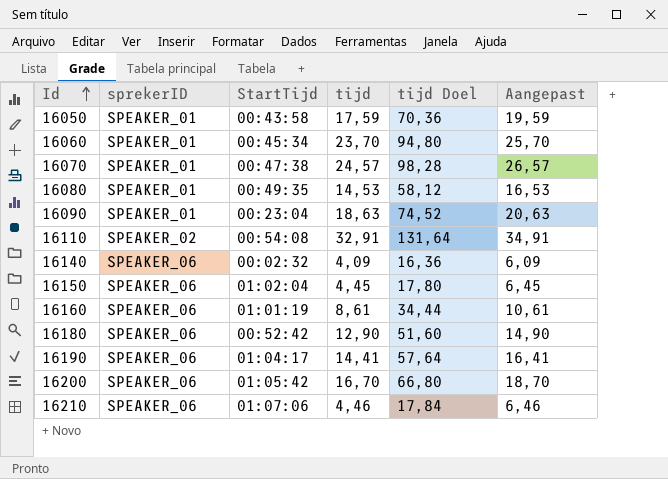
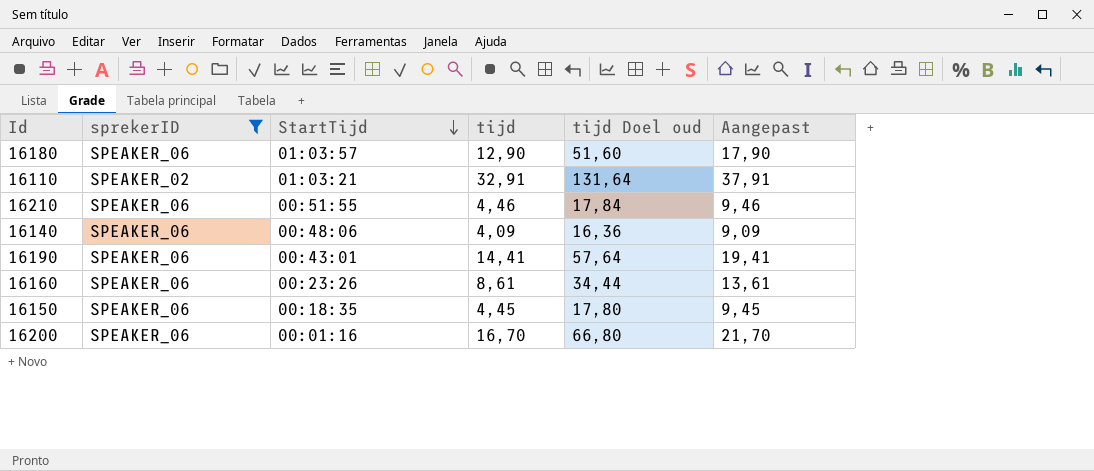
filter: none -> sprekerID != SPEAKER_01
row order: Id ascending -> StartTijd descending
column name: tijd Doel -> tijd Doel oud
column Aangepast | formula: [tijd] + 2 -> [tijd] + 5
16180 | StartTijd: 00:52:42 -> 01:03:57
16110 | StartTijd: 00:54:08 -> 01:03:21
16210 | StartTijd: 01:07:06 -> 00:51:55
16140 | StartTijd: 00:02:32 -> 00:48:06
16190 | StartTijd: 01:04:17 -> 00:43:01
16160 | StartTijd: 01:01:19 -> 00:23:26
16150 | StartTijd: 01:02:04 -> 00:18:35
16200 | StartTijd: 01:05:42 -> 00:01:16

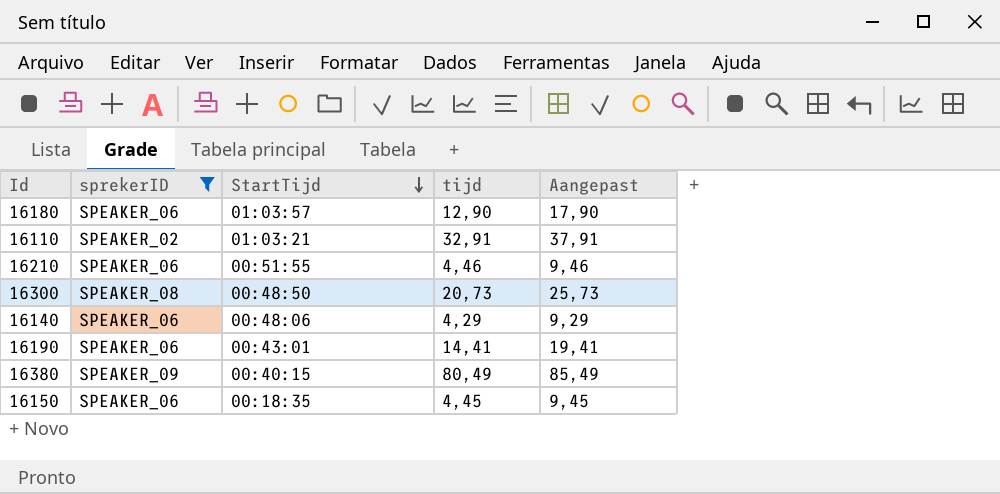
column tijd Doel oud | formula: [tijd] * 4 -> none
row 16160: SPEAKER_06 | 00:23:26 | 8,61 | 34,44 | 13,61 -> none
row 16200: SPEAKER_06 | 00:01:16 | 16,70 | 66,80 | 21,70 -> none
row 16300: none -> SPEAKER_08 | 00:48:50 | 20,73 | 25,73
16140 | tijd: 4,09 -> 4,29
16140 | Aangepast: 9,09 -> 9,29
row 16380: none -> SPEAKER_09 | 00:40:15 | 80,49 | 85,49

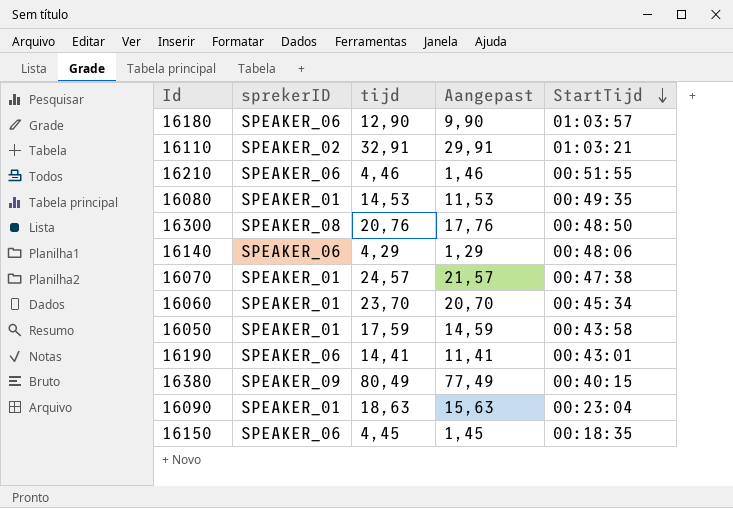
filter: sprekerID != SPEAKER_01 -> none
column Aangepast | formula: [tijd] + 5 -> [tijd] - 3
column StartTijd | position: 3 -> 5
16300 | tijd: 20,73 -> 20,76

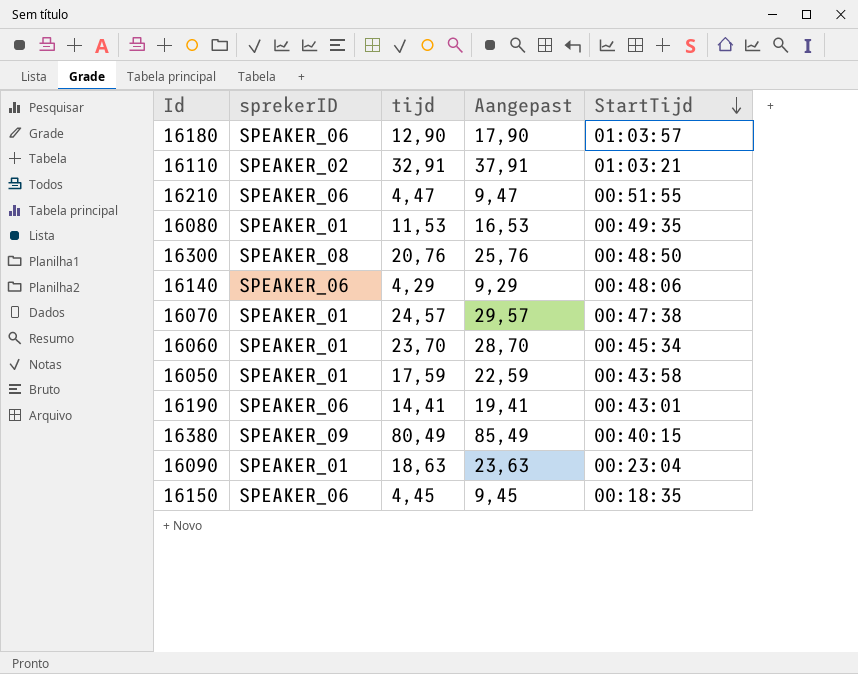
column Aangepast | formula: [tijd] - 3 -> [tijd] + 5
16210 | tijd: 4,46 -> 4,47
16080 | tijd: 14,53 -> 11,53

